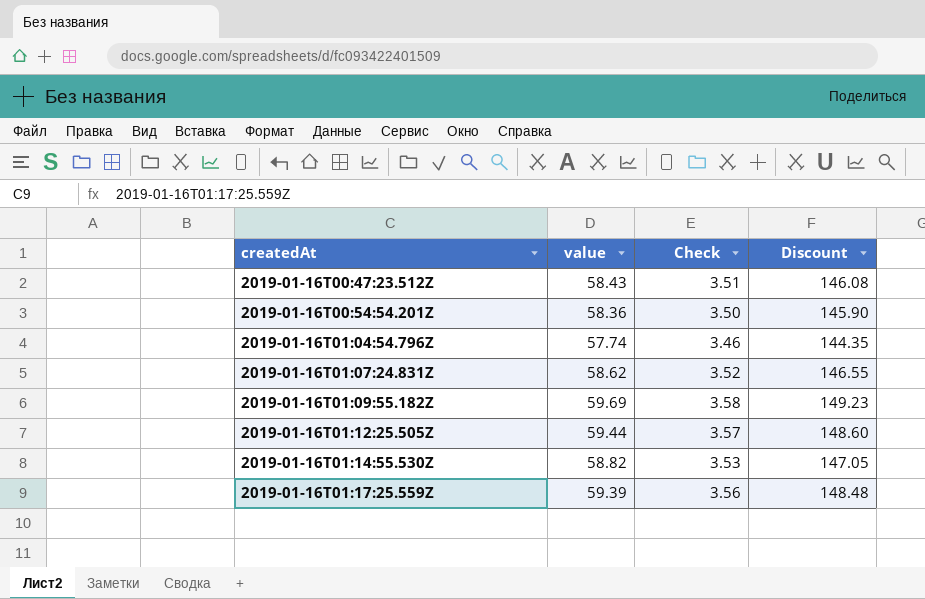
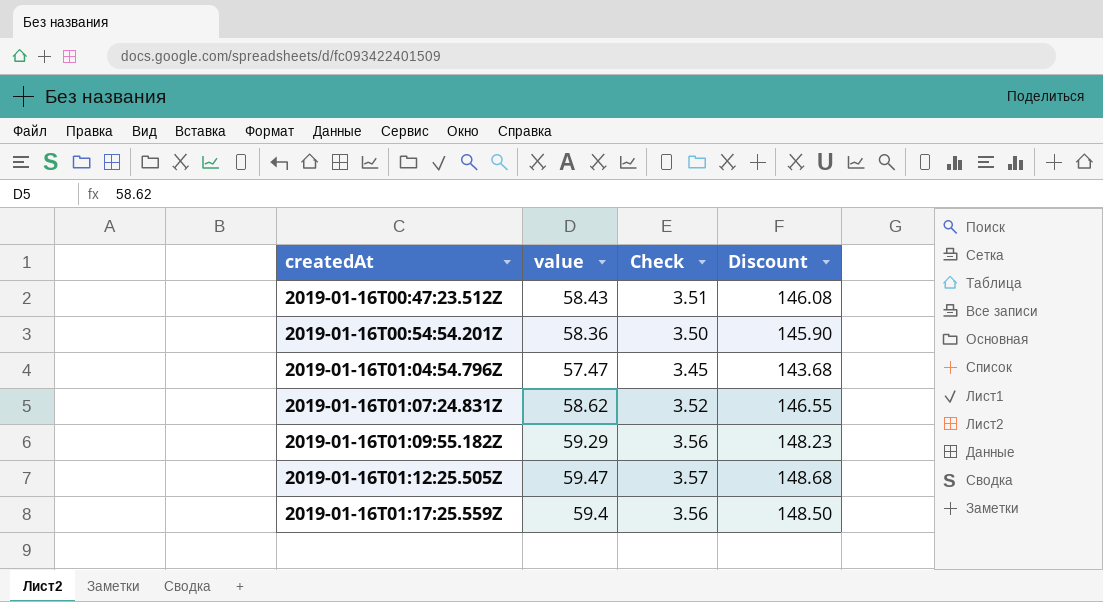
row 2019-01-16T01:14:55.530Z: 58.82 | 3.53 | 147.05 -> none
2019-01-16T01:04:54.796Z | value: 57.74 -> 57.47
2019-01-16T01:04:54.796Z | Check: 3.46 -> 3.45
2019-01-16T01:04:54.796Z | Discount: 144.35 -> 143.68
2019-01-16T01:09:55.182Z | value: 59.69 -> 59.29
2019-01-16T01:09:55.182Z | Check: 3.58 -> 3.56
2019-01-16T01:09:55.182Z | Discount: 149.23 -> 148.23
2019-01-16T01:12:25.505Z | value: 59.44 -> 59.47
2019-01-16T01:12:25.505Z | Discount: 148.60 -> 148.68
2019-01-16T01:17:25.559Z | value: 59.39 -> 59.4
2019-01-16T01:17:25.559Z | Discount: 148.48 -> 148.50

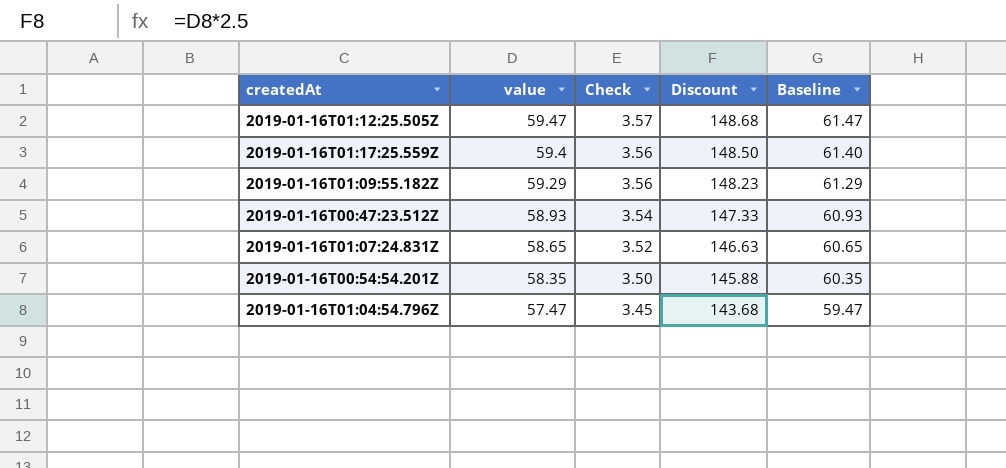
row order: createdAt ascending -> value descending
column Baseline | formula: none -> [value] + 2
2019-01-16T00:47:23.512Z | value: 58.43 -> 58.93
2019-01-16T00:47:23.512Z | Check: 3.51 -> 3.54
2019-01-16T00:47:23.512Z | Discount: 146.08 -> 147.33
2019-01-16T01:07:24.831Z | value: 58.62 -> 58.65
2019-01-16T01:07:24.831Z | Discount: 146.55 -> 146.63
2019-01-16T00:54:54.201Z | value: 58.36 -> 58.35
2019-01-16T00:54:54.201Z | Discount: 145.90 -> 145.88

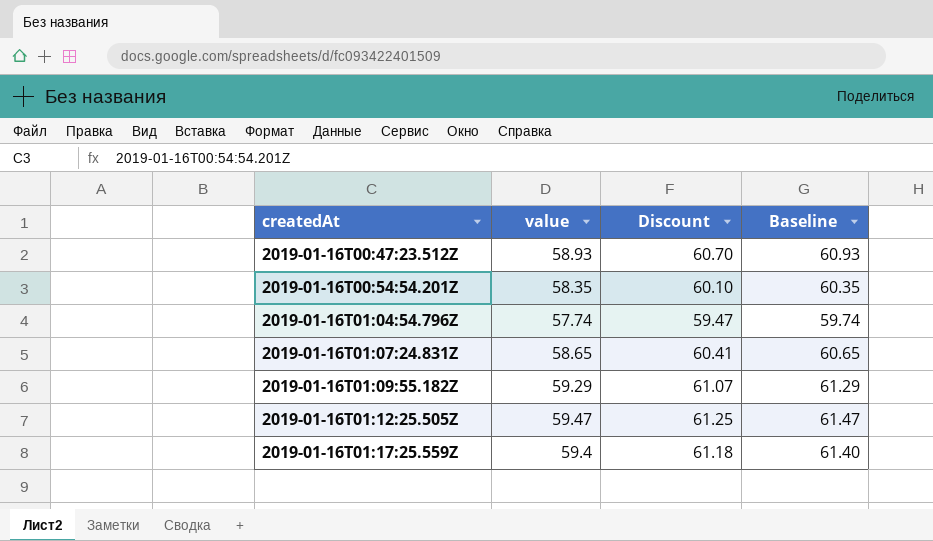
row order: value descending -> createdAt ascending
column Check | formula: [value] * 0.06 -> none
column Discount | formula: [value] * 2.5 -> [value] * 1.03
2019-01-16T01:04:54.796Z | value: 57.47 -> 57.74
2019-01-16T01:04:54.796Z | Baseline: 59.47 -> 59.74

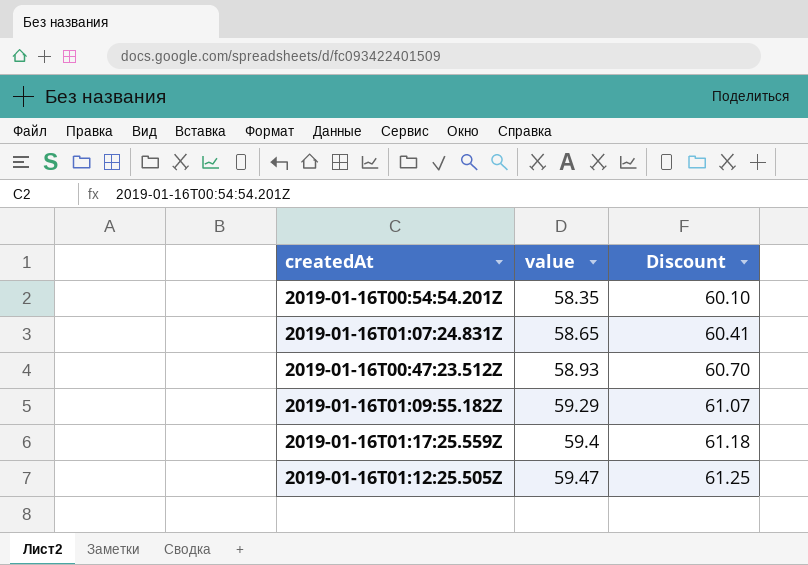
row order: createdAt ascending -> value ascending
column Baseline | formula: [value] + 2 -> none
row 2019-01-16T01:04:54.796Z: 57.74 | 59.47 | 59.74 -> none

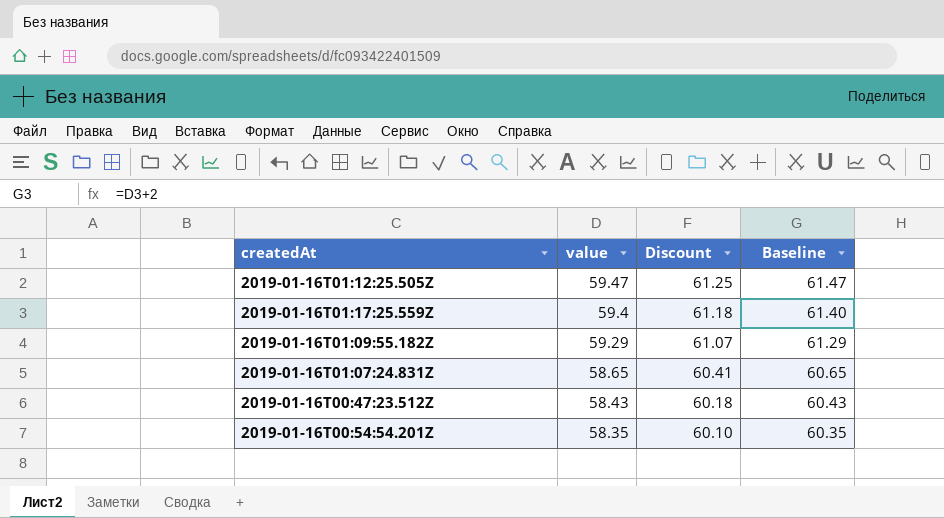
row order: value ascending -> value descending
column Baseline | formula: none -> [value] + 2
2019-01-16T00:47:23.512Z | value: 58.93 -> 58.43
2019-01-16T00:47:23.512Z | Discount: 60.70 -> 60.18

